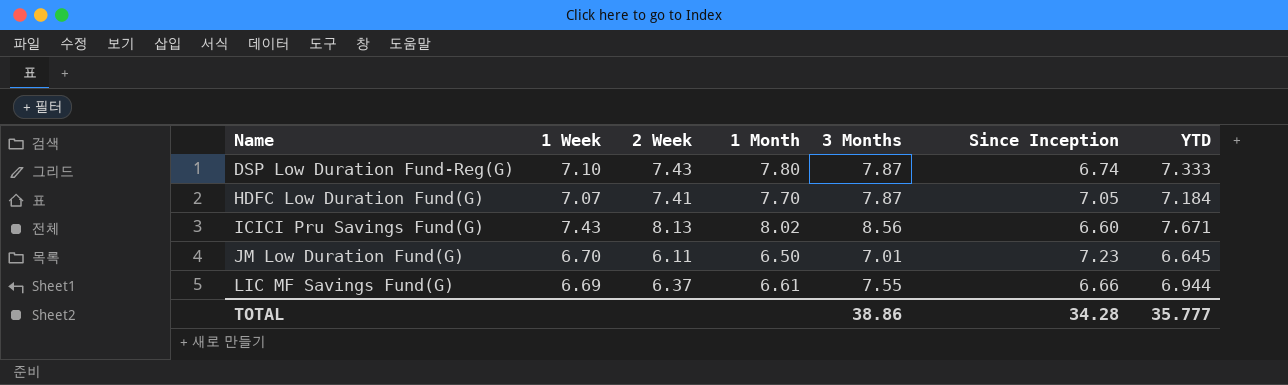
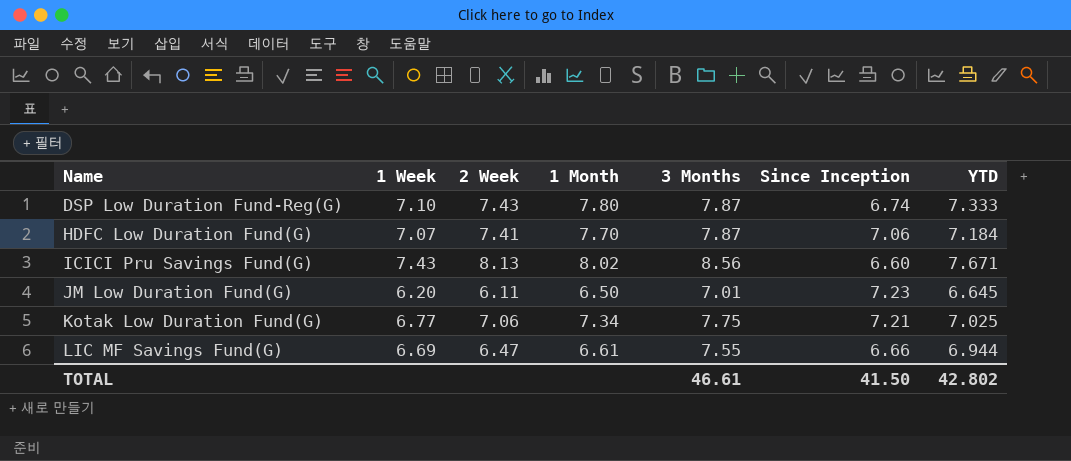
HDFC Low Duration Fund(G) | Since Inception: 7.05 -> 7.06
JM Low Duration Fund(G) | 1 Week: 6.70 -> 6.20
row Kotak Low Duration Fund(G): none -> 6.77 | 7.06 | 7.34 | 7.75 | 7.21 | 7.025
LIC MF Savings Fund(G) | 2 Week: 6.37 -> 6.47
TOTAL | 3 Months: 38.86 -> 46.61
TOTAL | Since Inception: 34.28 -> 41.50
TOTAL | YTD: 35.777 -> 42.802

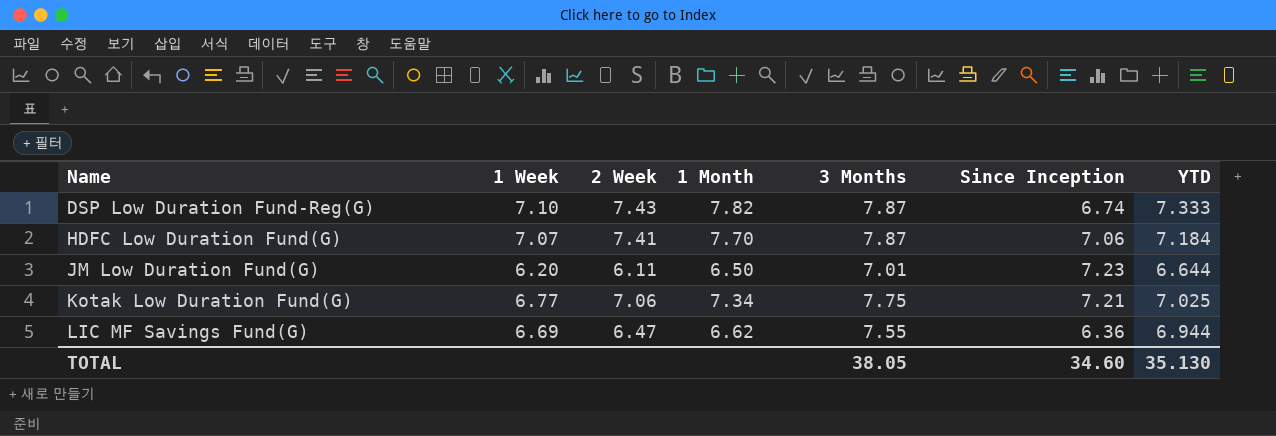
row ICICI Pru Savings Fund(G): 7.43 | 8.13 | 8.02 | 8.56 | 6.60 | 7.671 -> none
DSP Low Duration Fund-Reg(G) | 1 Month: 7.80 -> 7.82
JM Low Duration Fund(G) | YTD: 6.645 -> 6.644
LIC MF Savings Fund(G) | 1 Month: 6.61 -> 6.62
LIC MF Savings Fund(G) | Since Inception: 6.66 -> 6.36
TOTAL | 3 Months: 46.61 -> 38.05
TOTAL | Since Inception: 41.50 -> 34.60
TOTAL | YTD: 42.802 -> 35.130

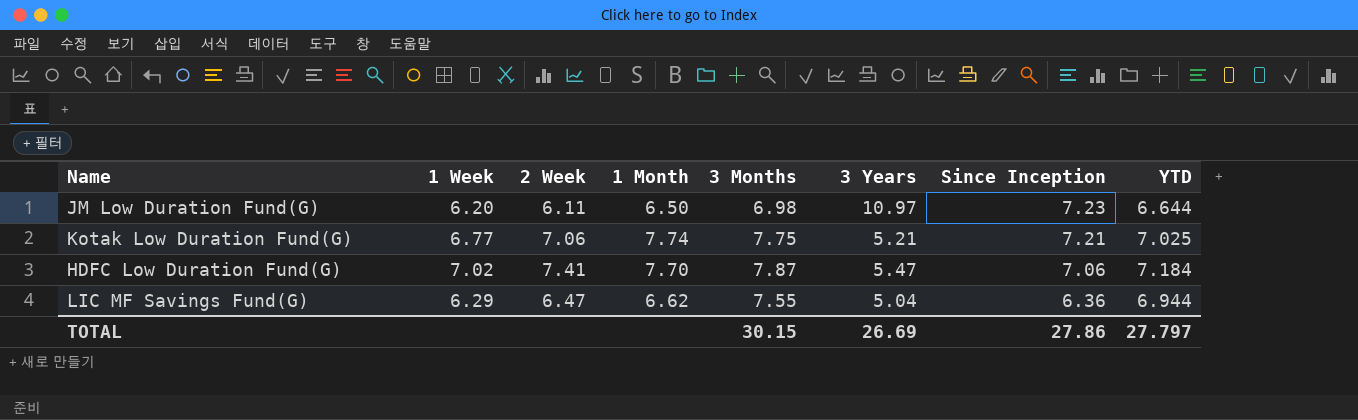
row order: Name ascending -> Since Inception descending
column 3 Years | position: none -> 6
row DSP Low Duration Fund-Reg(G): 7.10 | 7.43 | 7.82 | 7.87 | 6.74 | 7.333 -> none
JM Low Duration Fund(G) | 3 Months: 7.01 -> 6.98
Kotak Low Duration Fund(G) | 1 Month: 7.34 -> 7.74
HDFC Low Duration Fund(G) | 1 Week: 7.07 -> 7.02
LIC MF Savings Fund(G) | 1 Week: 6.69 -> 6.29
TOTAL | 3 Months: 38.05 -> 30.15
TOTAL | Since Inception: 34.60 -> 27.86
TOTAL | YTD: 35.130 -> 27.797

